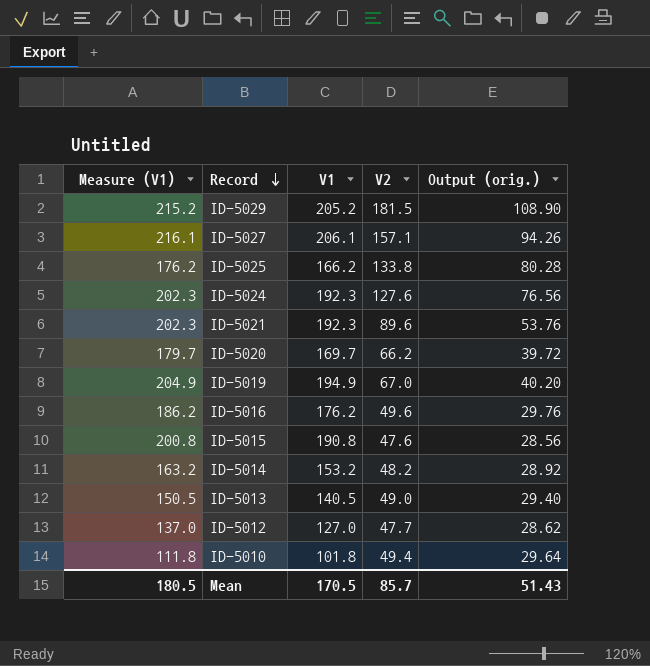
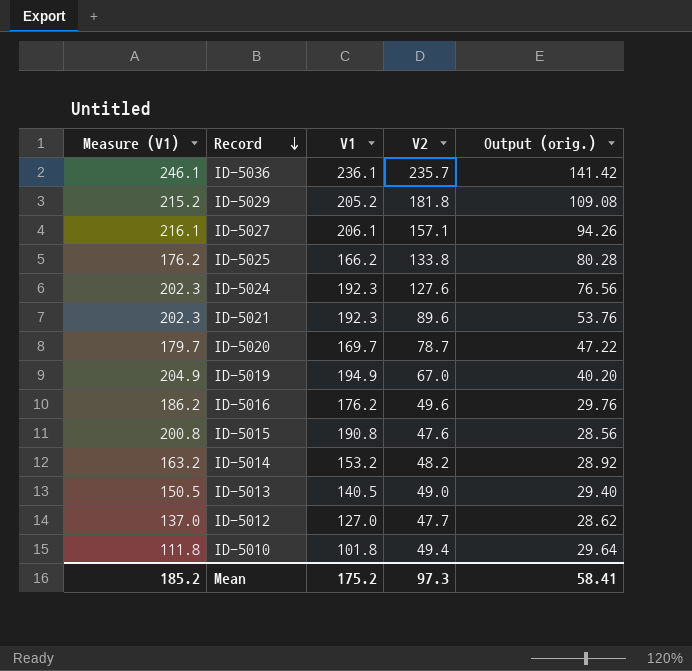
row ID-5036: none -> 246.1 | 236.1 | 235.7 | 141.42
ID-5029 | V2: 181.5 -> 181.8
ID-5029 | Output (orig.): 108.90 -> 109.08
ID-5020 | V2: 66.2 -> 78.7
ID-5020 | Output (orig.): 39.72 -> 47.22
Mean | Measure (V1): 180.5 -> 185.2
Mean | V1: 170.5 -> 175.2
Mean | V2: 85.7 -> 97.3
Mean | Output (orig.): 51.43 -> 58.41

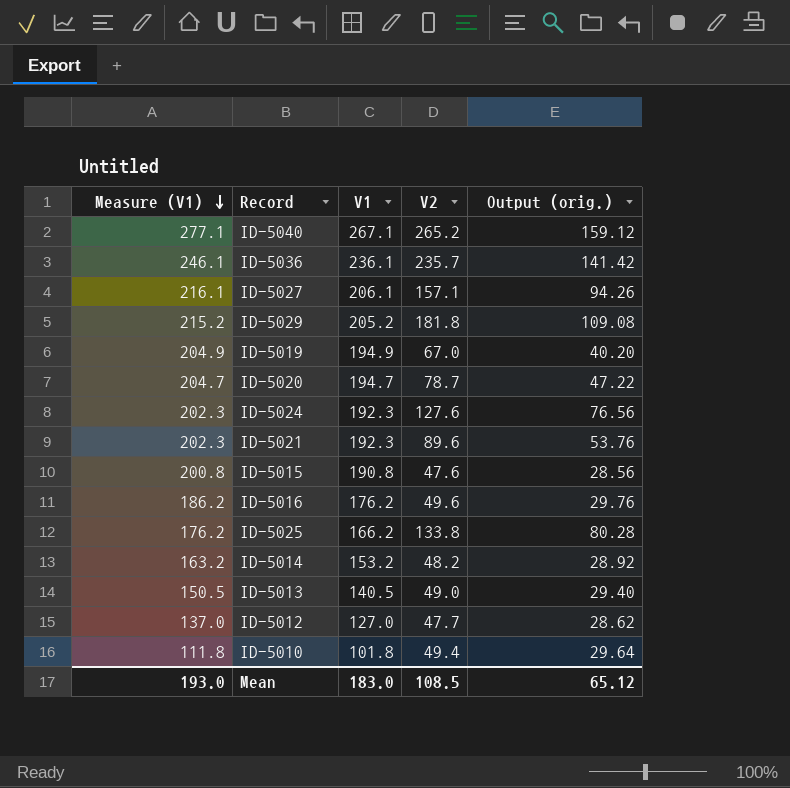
row order: Record descending -> Measure (V1) descending
row ID-5040: none -> 277.1 | 267.1 | 265.2 | 159.12
ID-5020 | Measure (V1): 179.7 -> 204.7
ID-5020 | V1: 169.7 -> 194.7
Mean | Measure (V1): 185.2 -> 193.0
Mean | V1: 175.2 -> 183.0
Mean | V2: 97.3 -> 108.5
Mean | Output (orig.): 58.41 -> 65.12

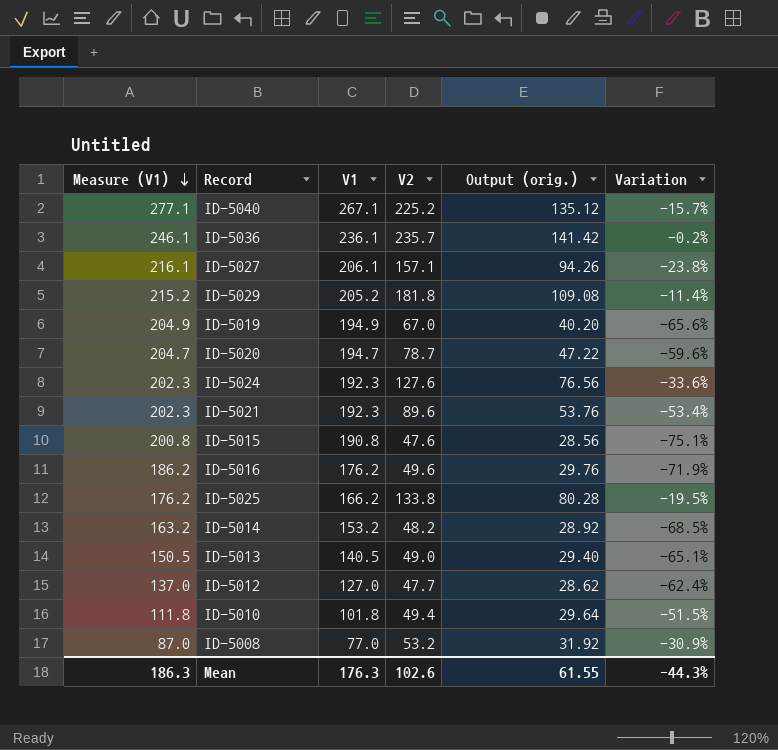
column Variation | formula: none -> ([V2] - [V1]) / [V1]
ID-5040 | V2: 265.2 -> 225.2
ID-5040 | Output (orig.): 159.12 -> 135.12
row ID-5008: none -> 87.0 | 77.0 | 53.2 | 31.92 | -30.9%
Mean | Measure (V1): 193.0 -> 186.3
Mean | V1: 183.0 -> 176.3
Mean | V2: 108.5 -> 102.6
Mean | Output (orig.): 65.12 -> 61.55

